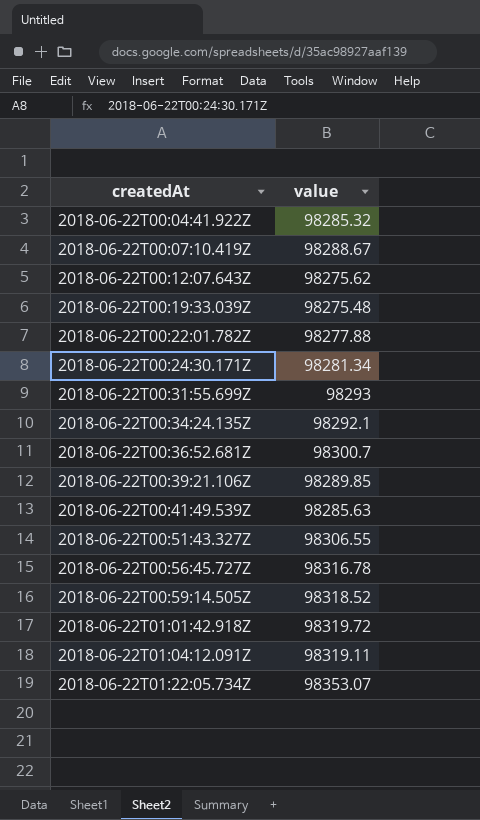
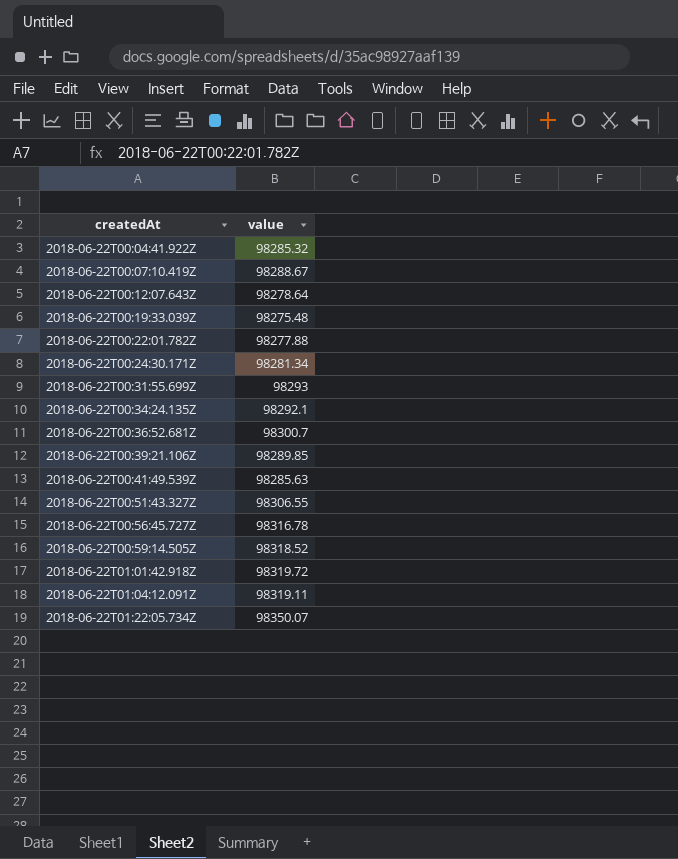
2018-06-22T00:12:07.643Z | value: 98275.62 -> 98278.64
2018-06-22T01:22:05.734Z | value: 98353.07 -> 98350.07

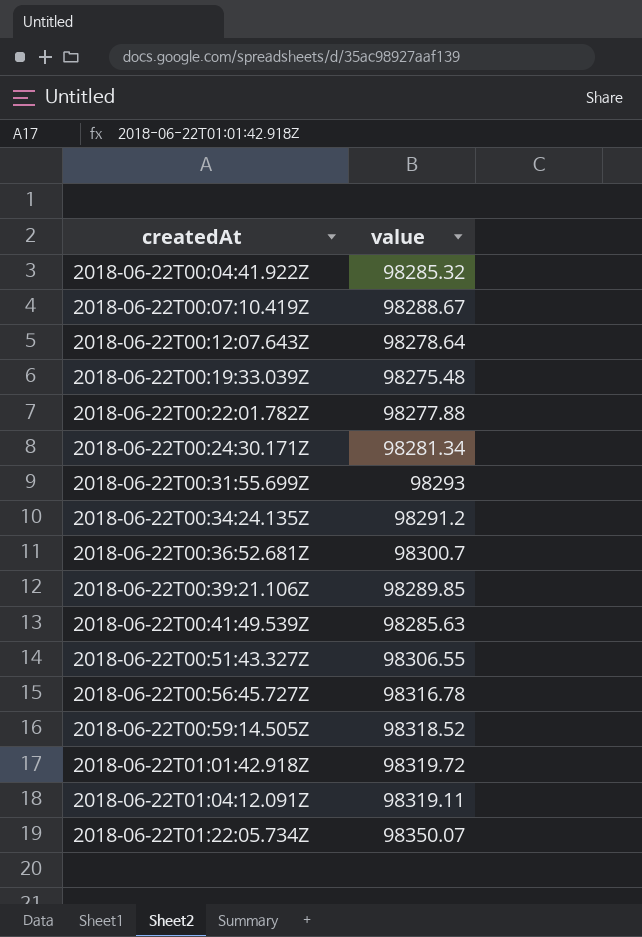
2018-06-22T00:34:24.135Z | value: 98292.1 -> 98291.2

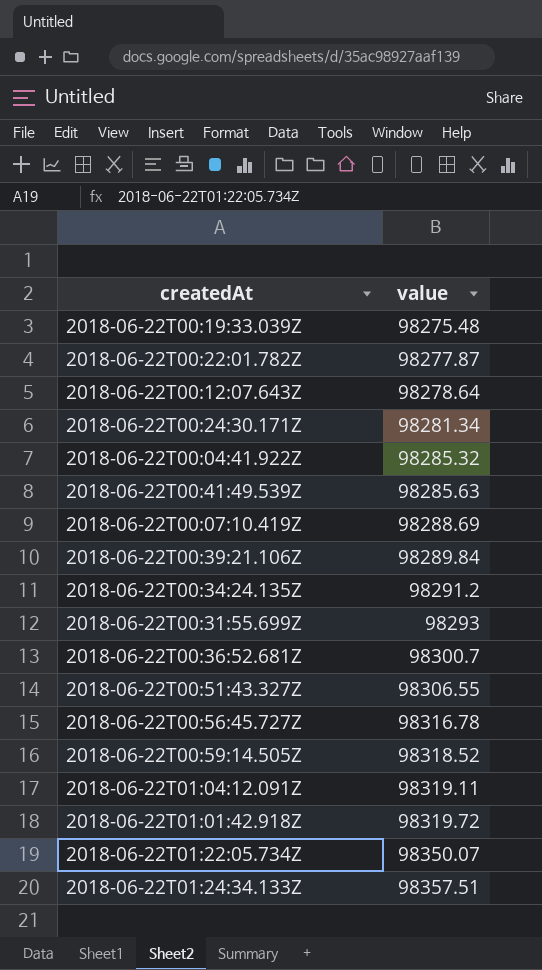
row order: createdAt ascending -> value ascending
2018-06-22T00:22:01.782Z | value: 98277.88 -> 98277.87
2018-06-22T00:07:10.419Z | value: 98288.67 -> 98288.69
2018-06-22T00:39:21.106Z | value: 98289.85 -> 98289.84
row 2018-06-22T01:24:34.133Z: none -> 98357.51

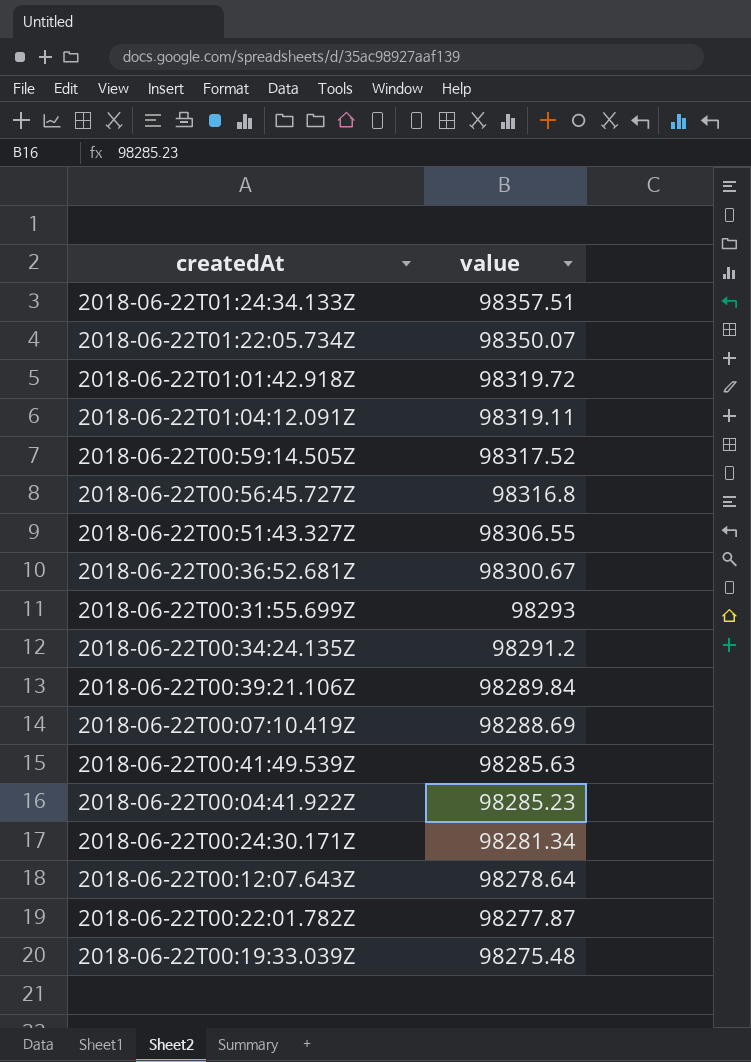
row order: value ascending -> value descending
2018-06-22T00:59:14.505Z | value: 98318.52 -> 98317.52
2018-06-22T00:56:45.727Z | value: 98316.78 -> 98316.8
2018-06-22T00:36:52.681Z | value: 98300.7 -> 98300.67
2018-06-22T00:04:41.922Z | value: 98285.32 -> 98285.23

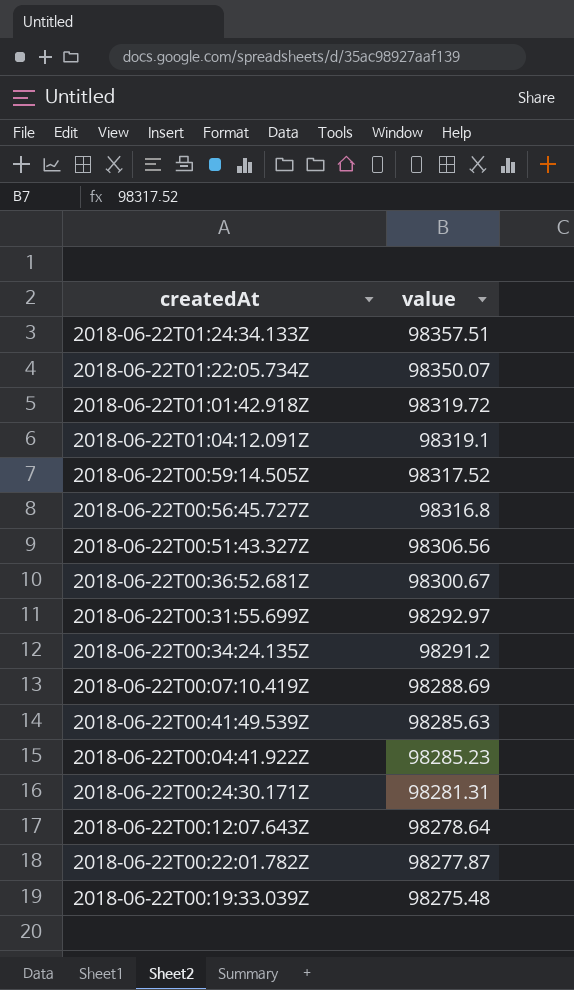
row 2018-06-22T00:39:21.106Z: 98289.84 -> none
2018-06-22T01:04:12.091Z | value: 98319.11 -> 98319.1
2018-06-22T00:51:43.327Z | value: 98306.55 -> 98306.56
2018-06-22T00:31:55.699Z | value: 98293 -> 98292.97
2018-06-22T00:24:30.171Z | value: 98281.34 -> 98281.31

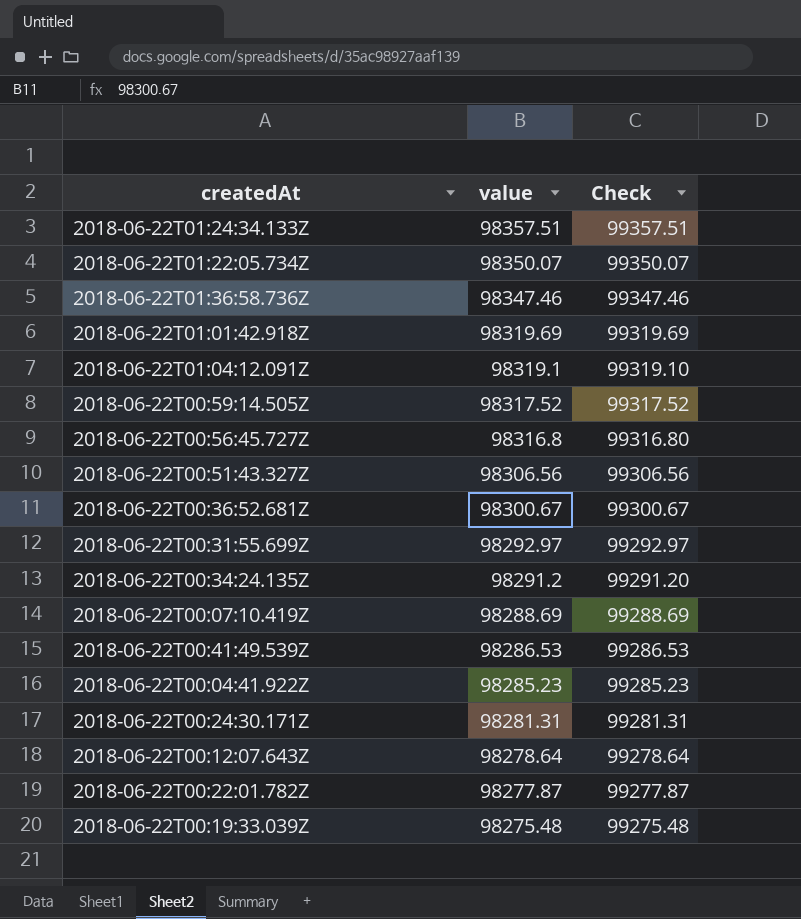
column Check | formula: none -> [value] + 1000
row 2018-06-22T01:36:58.736Z: none -> 98347.46 | 99347.46
2018-06-22T01:01:42.918Z | value: 98319.72 -> 98319.69
2018-06-22T00:41:49.539Z | value: 98285.63 -> 98286.53

